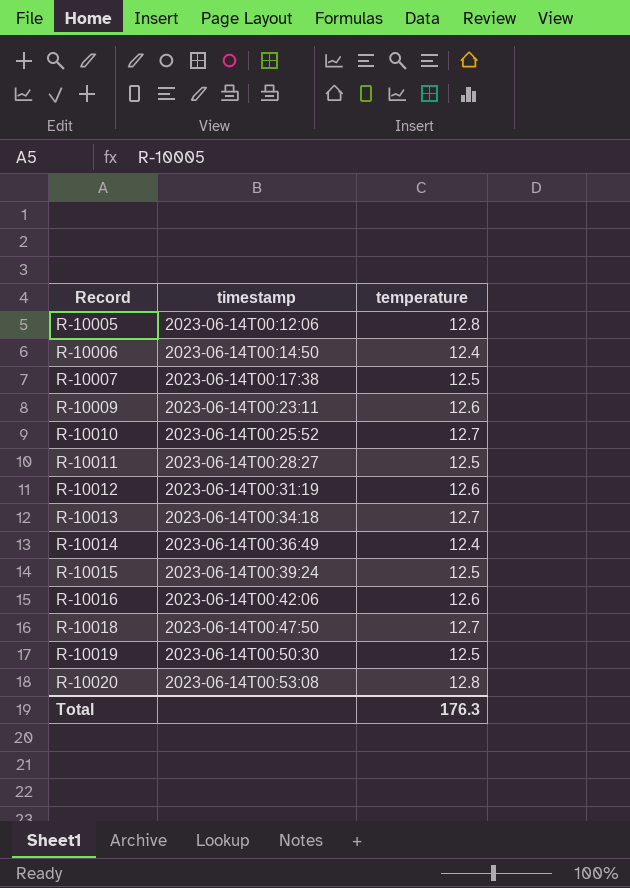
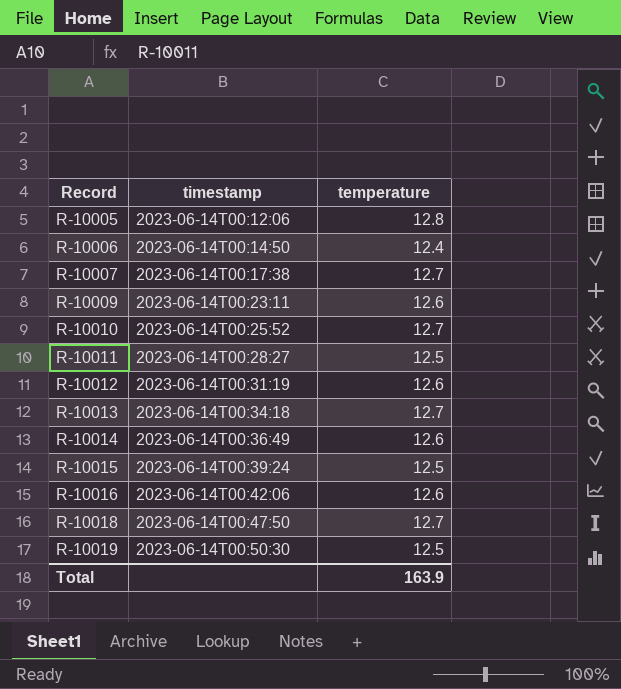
row R-10020: 2023-06-14T00:53:08 | 12.8 -> none
R-10007 | temperature: 12.5 -> 12.7
R-10014 | temperature: 12.4 -> 12.6
Total | temperature: 176.3 -> 163.9

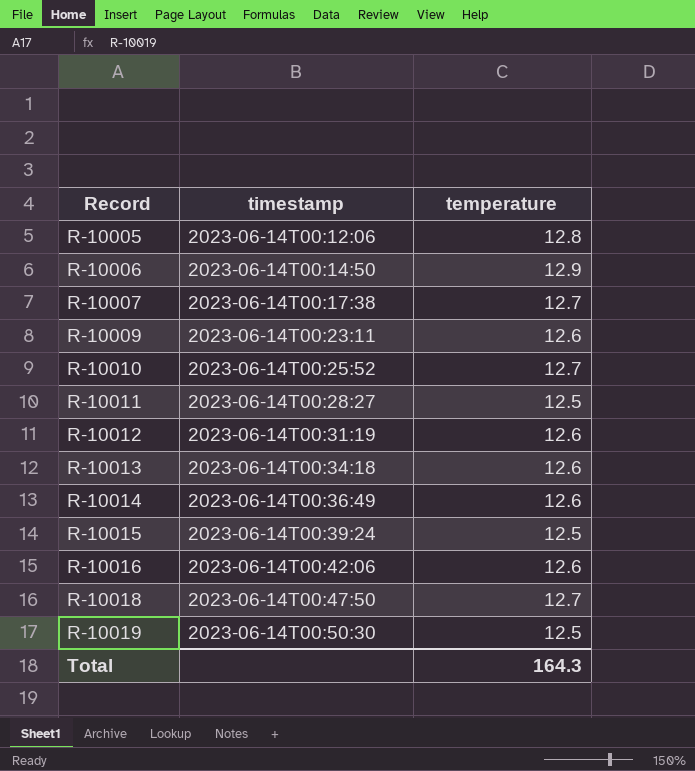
R-10006 | temperature: 12.4 -> 12.9
R-10013 | temperature: 12.7 -> 12.6
Total | temperature: 163.9 -> 164.3

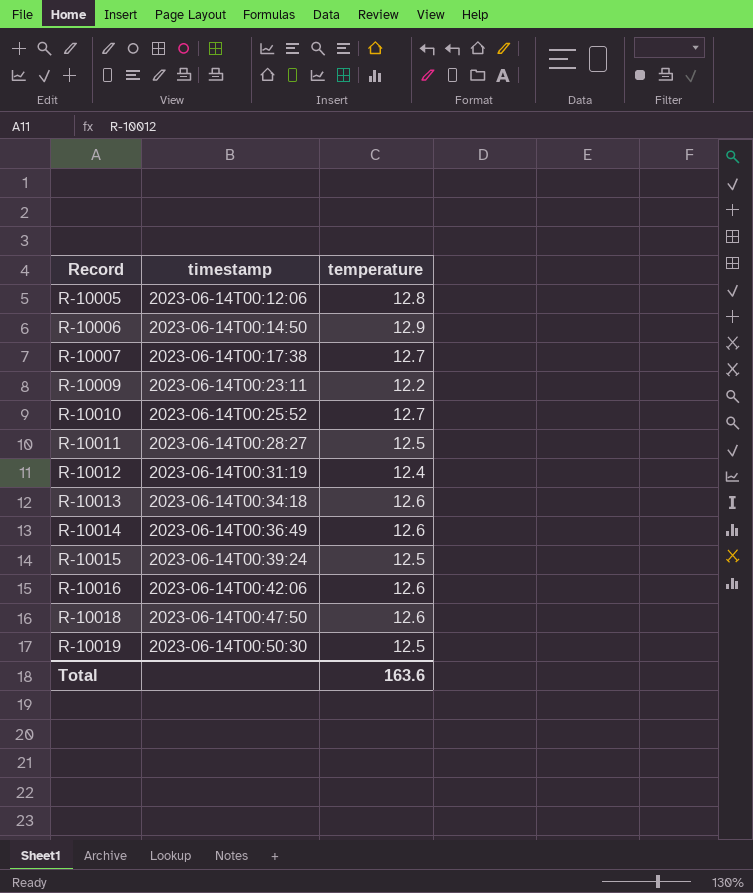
R-10009 | temperature: 12.6 -> 12.2
R-10012 | temperature: 12.6 -> 12.4
R-10018 | temperature: 12.7 -> 12.6
Total | temperature: 164.3 -> 163.6

